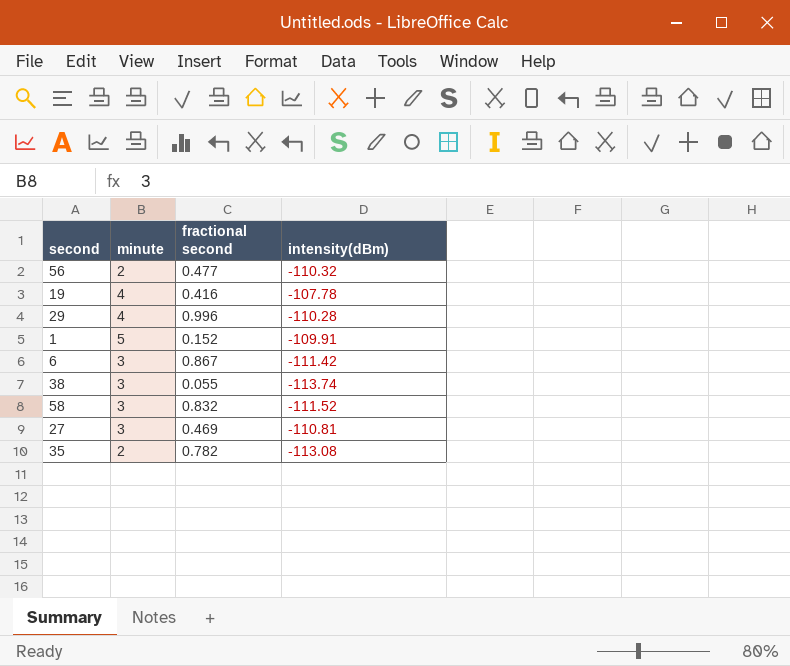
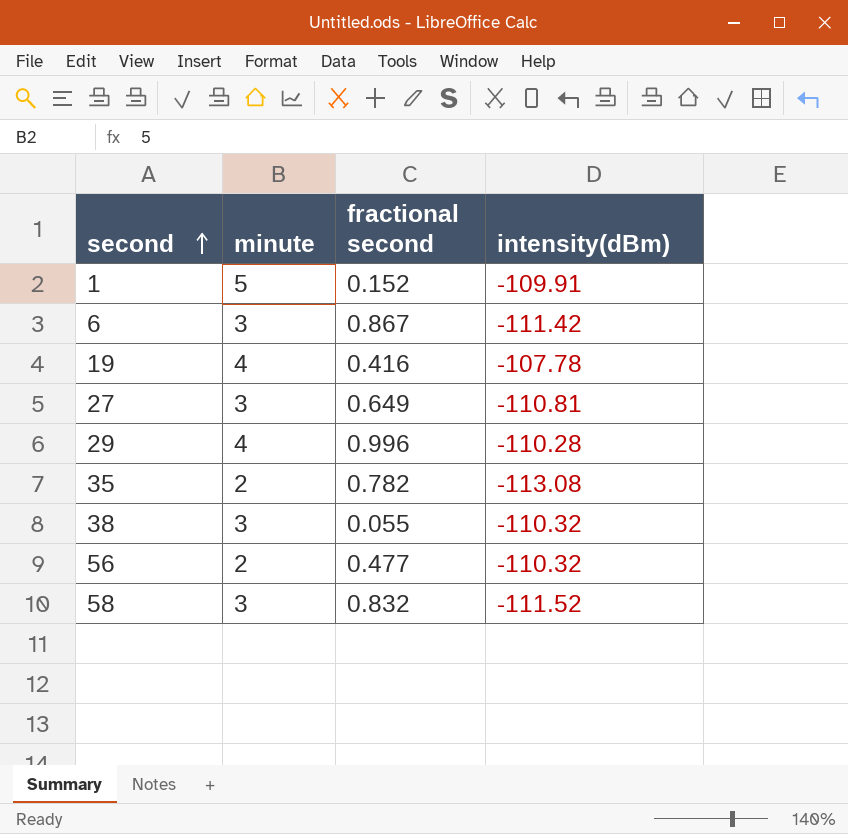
row order: none -> second ascending
27 | fractional second: 0.469 -> 0.649
38 | intensity(dBm): -113.74 -> -110.32

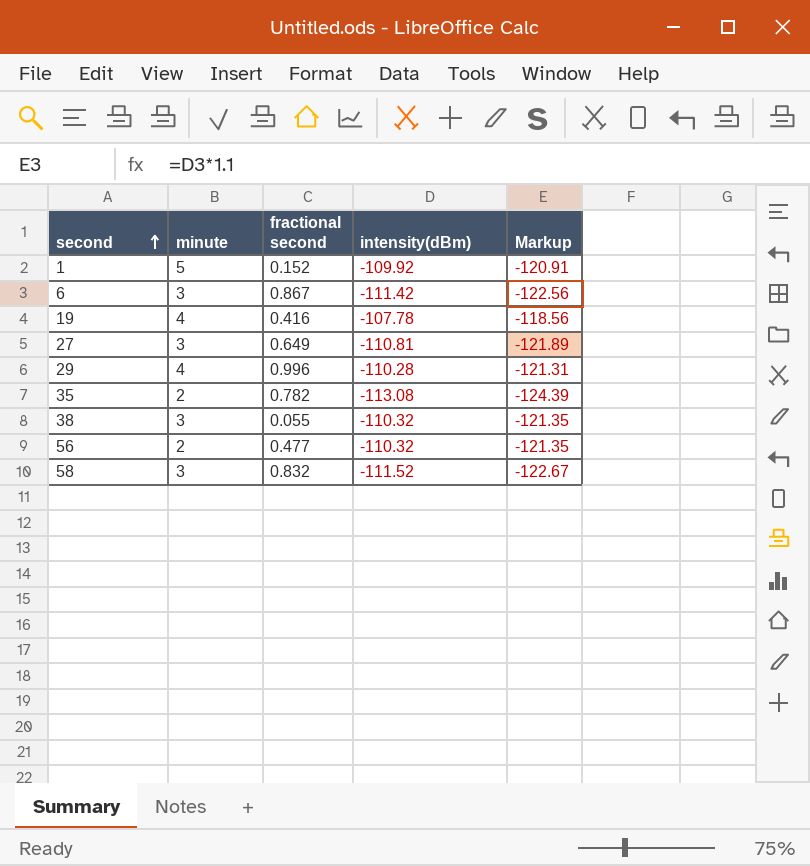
column Markup | formula: none -> [intensity(dBm)] * 1.1
1 | intensity(dBm): -109.91 -> -109.92

